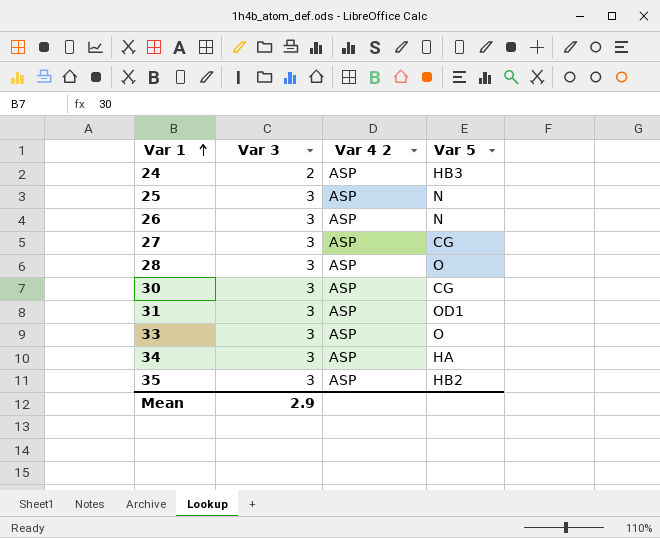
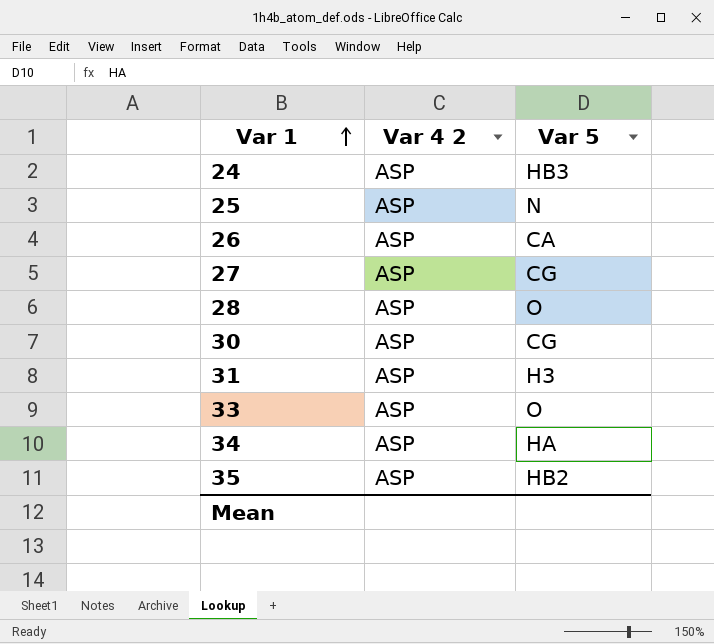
column Var 3 | position: 2 -> none
26 | Var 5: N -> CA
31 | Var 5: OD1 -> H3

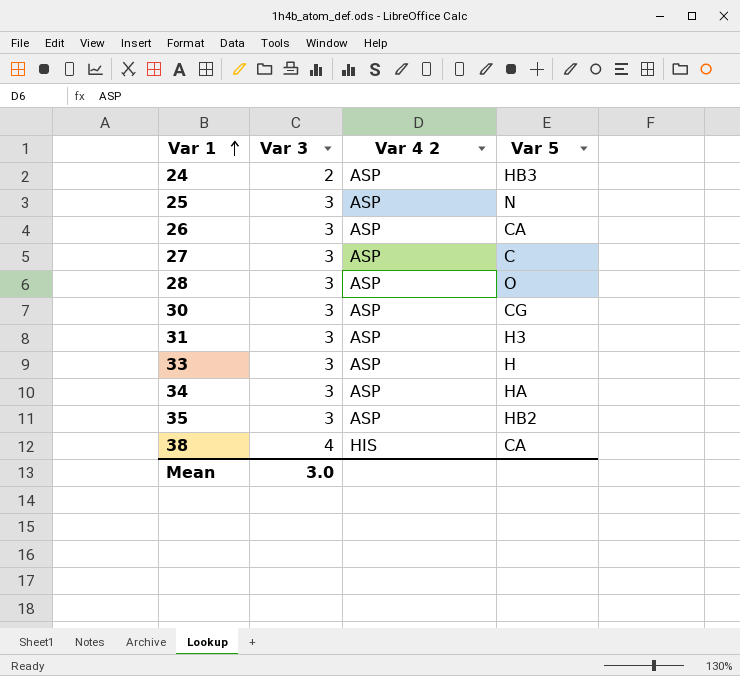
column Var 3 | position: none -> 2
27 | Var 5: CG -> C
33 | Var 5: O -> H
row 38: none -> 4 | HIS | CA

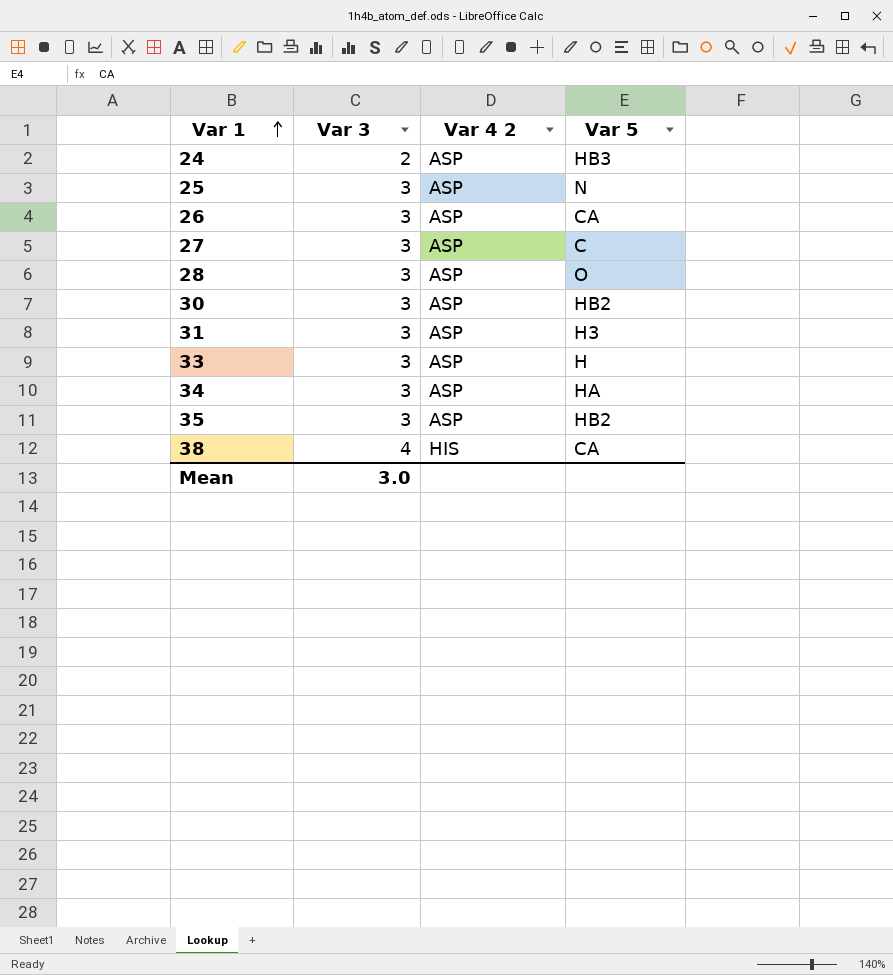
30 | Var 5: CG -> HB2

